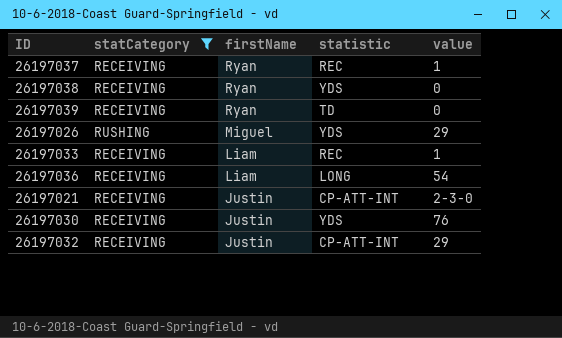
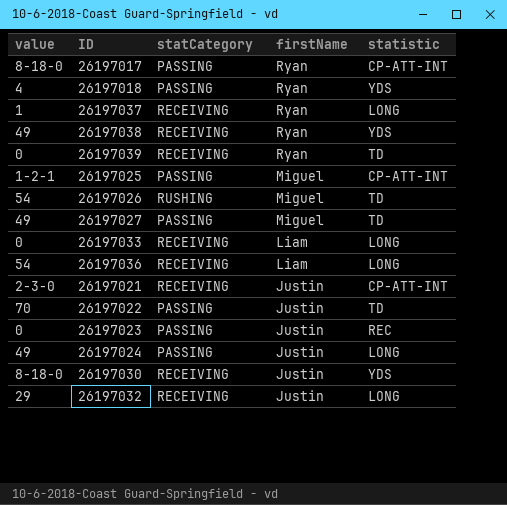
filter: statCategory != PASSING -> none
column value | position: 5 -> 1
26197037 | statistic: REC -> LONG
26197038 | value: 0 -> 49
26197026 | value: 29 -> 54
26197026 | statistic: YDS -> TD
26197033 | value: 1 -> 0
26197033 | statistic: REC -> LONG
26197030 | value: 76 -> 8-18-0
26197032 | statistic: CP-ATT-INT -> LONG

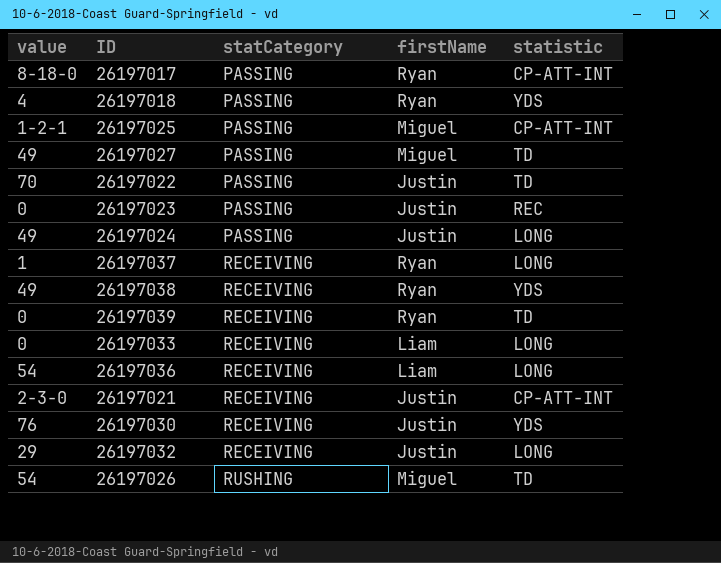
row order: firstName descending -> statCategory ascending
26197030 | value: 8-18-0 -> 76

